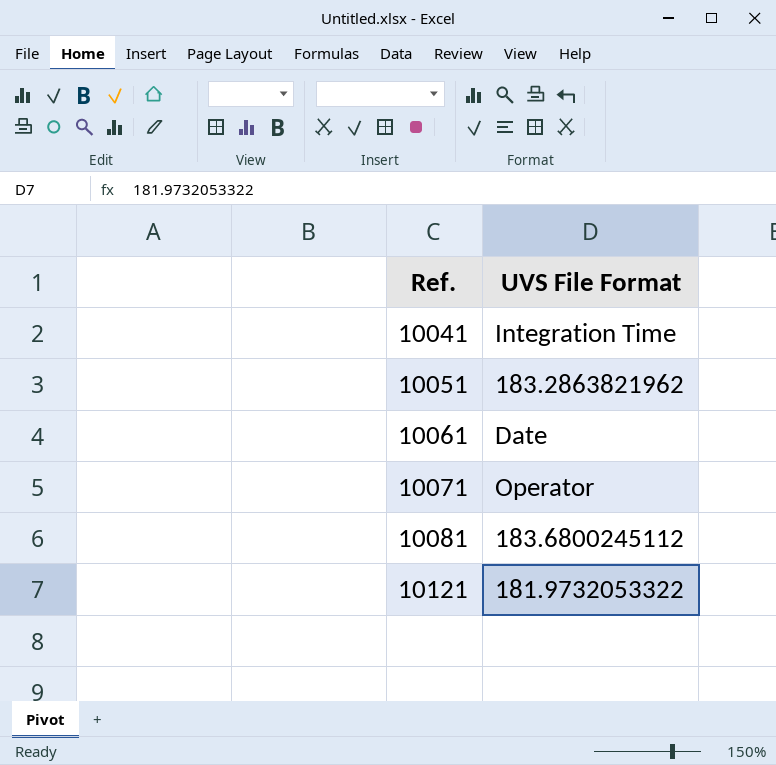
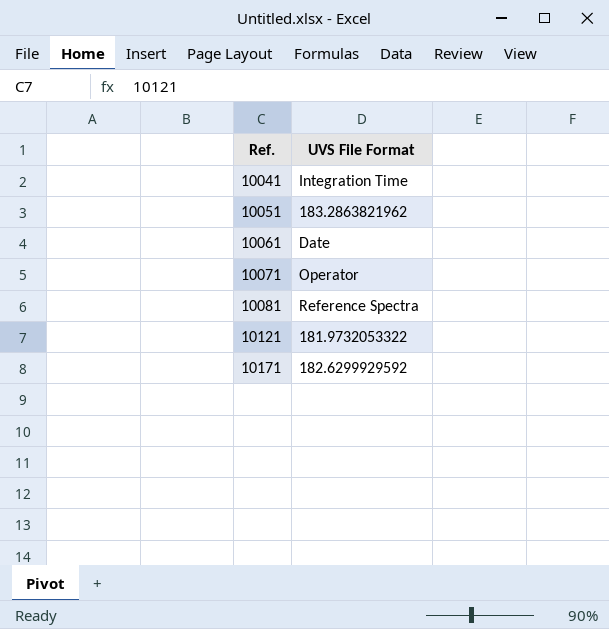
10081 | UVS File Format: 183.6800245112 -> Reference Spectra
row 10171: none -> 182.6299929592

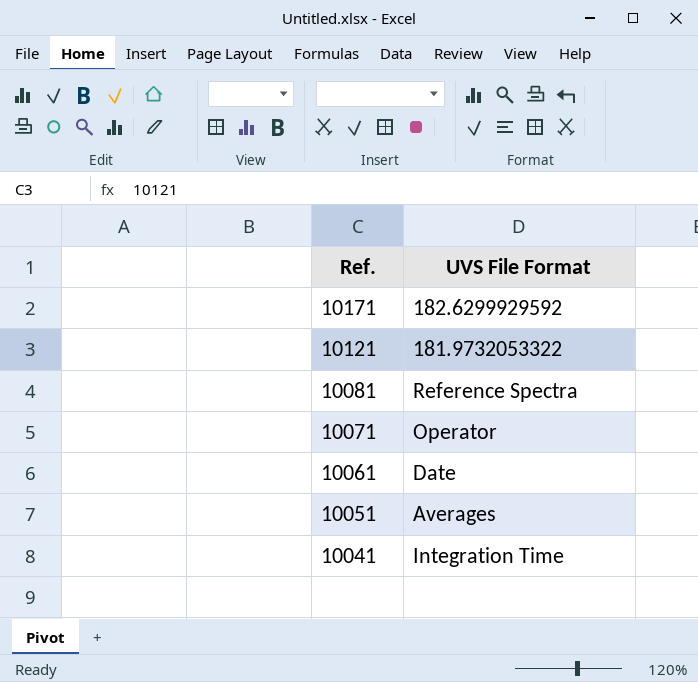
row order: Ref. ascending -> Ref. descending
10051 | UVS File Format: 183.2863821962 -> Averages

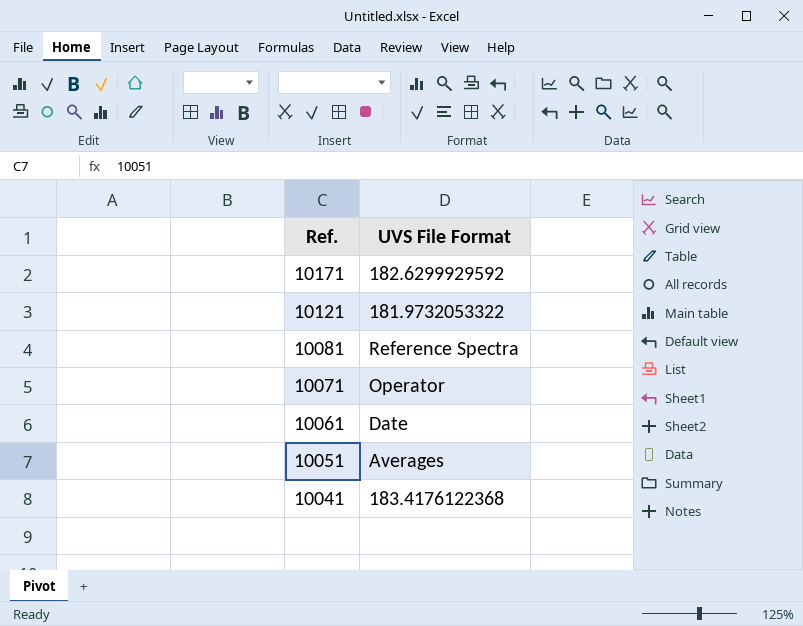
10041 | UVS File Format: Integration Time -> 183.4176122368

